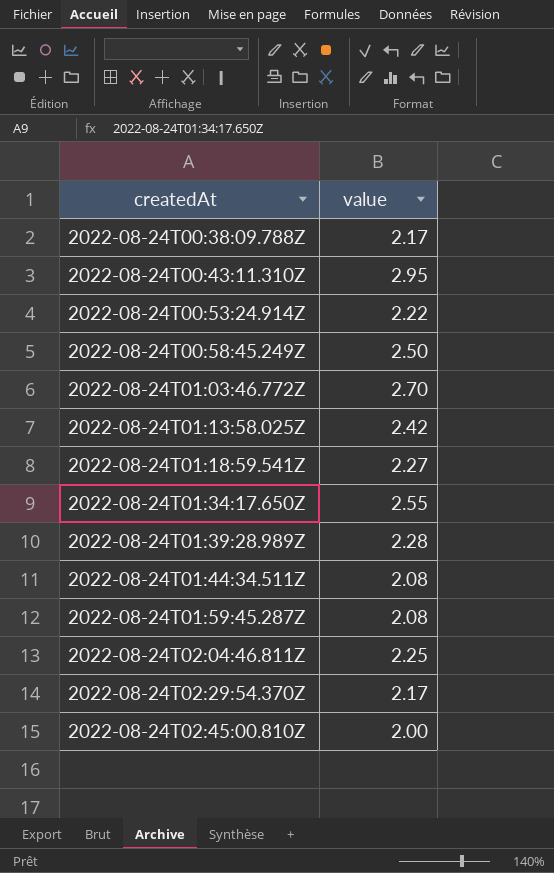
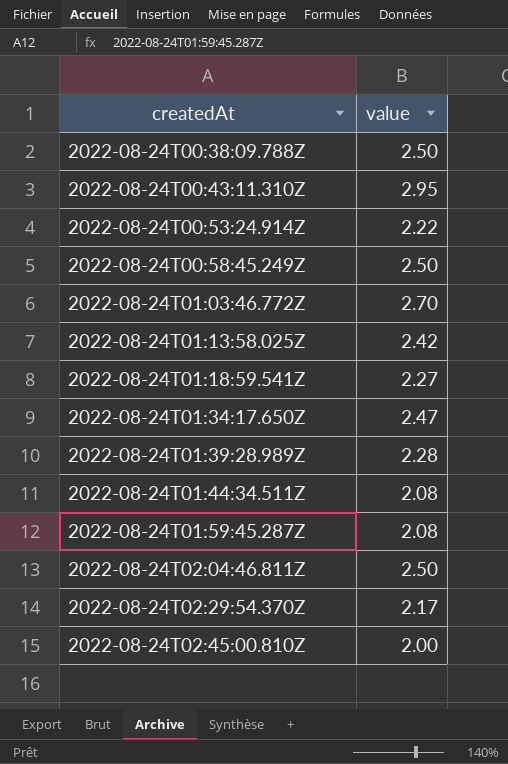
2022-08-24T00:38:09.788Z | value: 2.17 -> 2.50
2022-08-24T01:34:17.650Z | value: 2.55 -> 2.47
2022-08-24T02:04:46.811Z | value: 2.25 -> 2.50

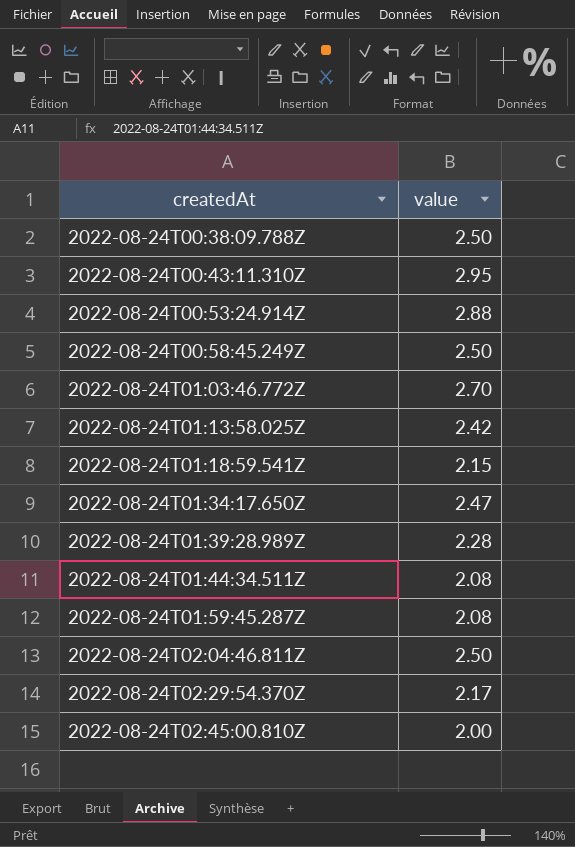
2022-08-24T00:53:24.914Z | value: 2.22 -> 2.88
2022-08-24T01:18:59.541Z | value: 2.27 -> 2.15

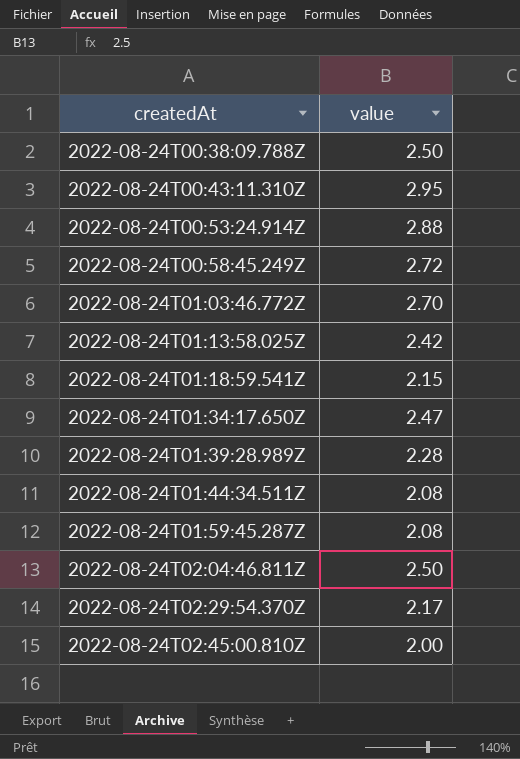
2022-08-24T00:58:45.249Z | value: 2.50 -> 2.72

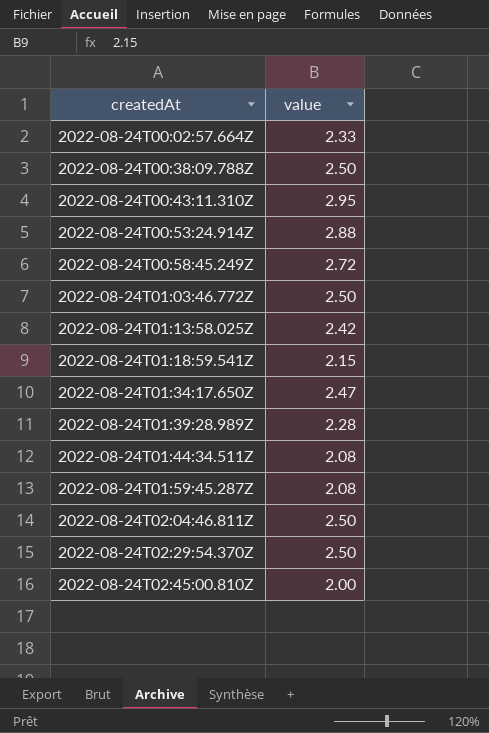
row 2022-08-24T00:02:57.664Z: none -> 2.33
2022-08-24T01:03:46.772Z | value: 2.70 -> 2.50
2022-08-24T02:29:54.370Z | value: 2.17 -> 2.50

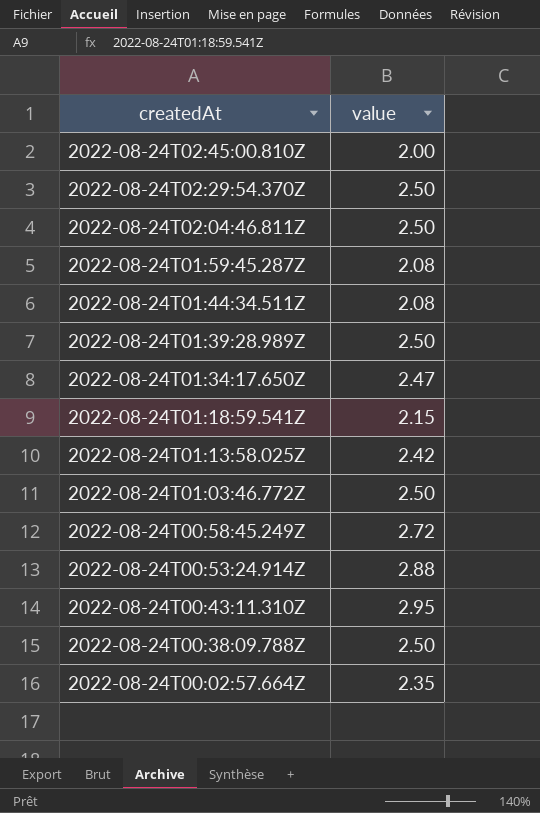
row order: createdAt ascending -> createdAt descending
2022-08-24T01:39:28.989Z | value: 2.28 -> 2.50
2022-08-24T00:02:57.664Z | value: 2.33 -> 2.35

